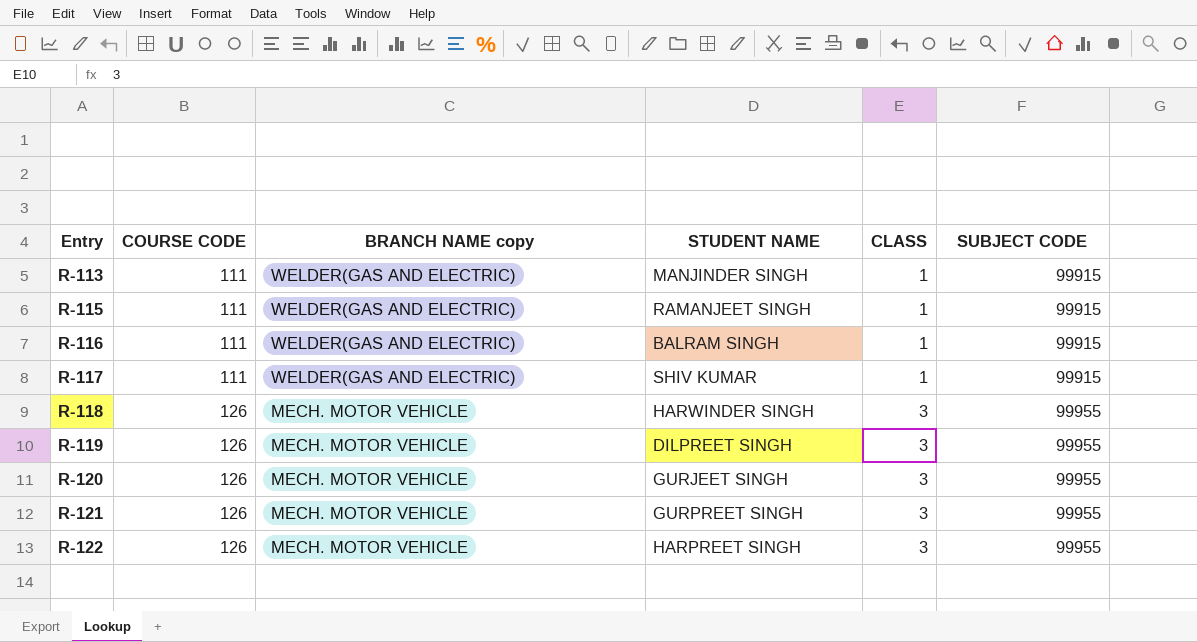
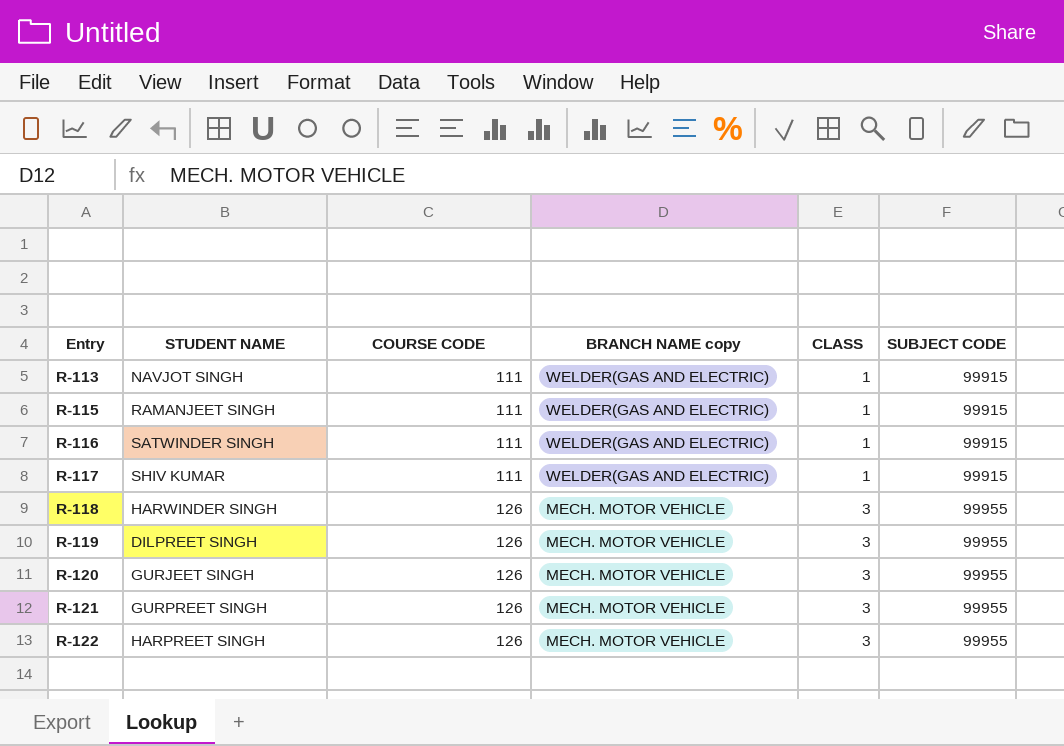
column STUDENT NAME | position: 4 -> 2
R-113 | STUDENT NAME: MANJINDER SINGH -> NAVJOT SINGH
R-116 | STUDENT NAME: BALRAM SINGH -> SATWINDER SINGH

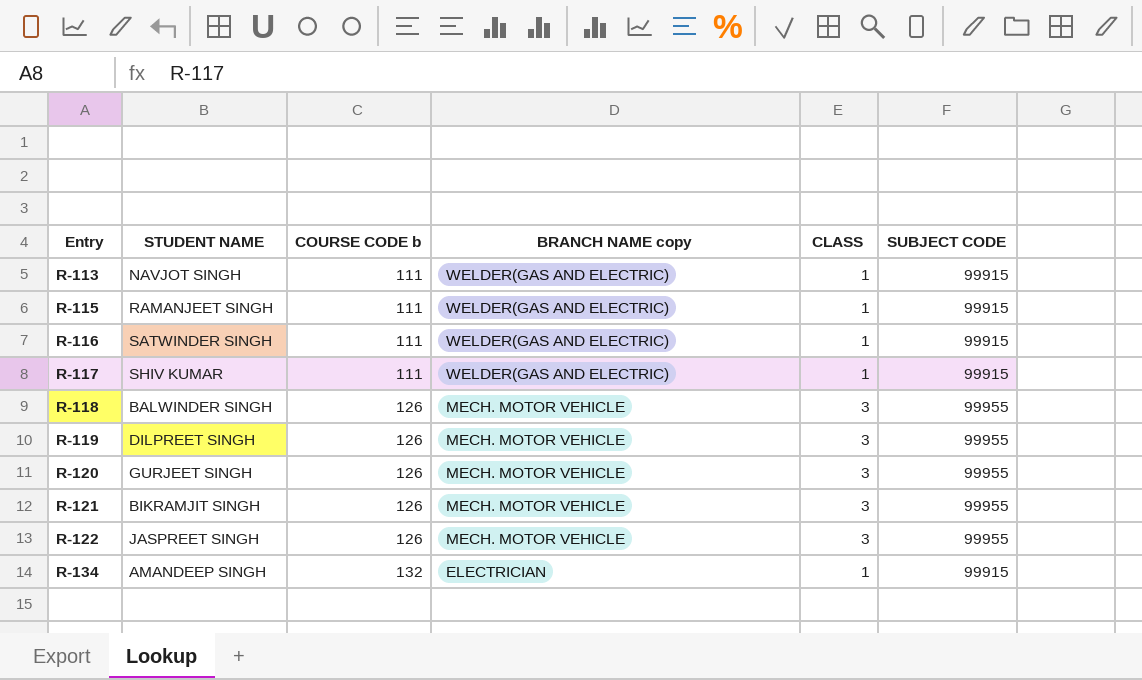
column name: COURSE CODE -> COURSE CODE b
R-118 | STUDENT NAME: HARWINDER SINGH -> BALWINDER SINGH
R-121 | STUDENT NAME: GURPREET SINGH -> BIKRAMJIT SINGH
R-122 | STUDENT NAME: HARPREET SINGH -> JASPREET SINGH
row R-134: none -> AMANDEEP SINGH | 132 | ELECTRICIAN | 1 | 99915

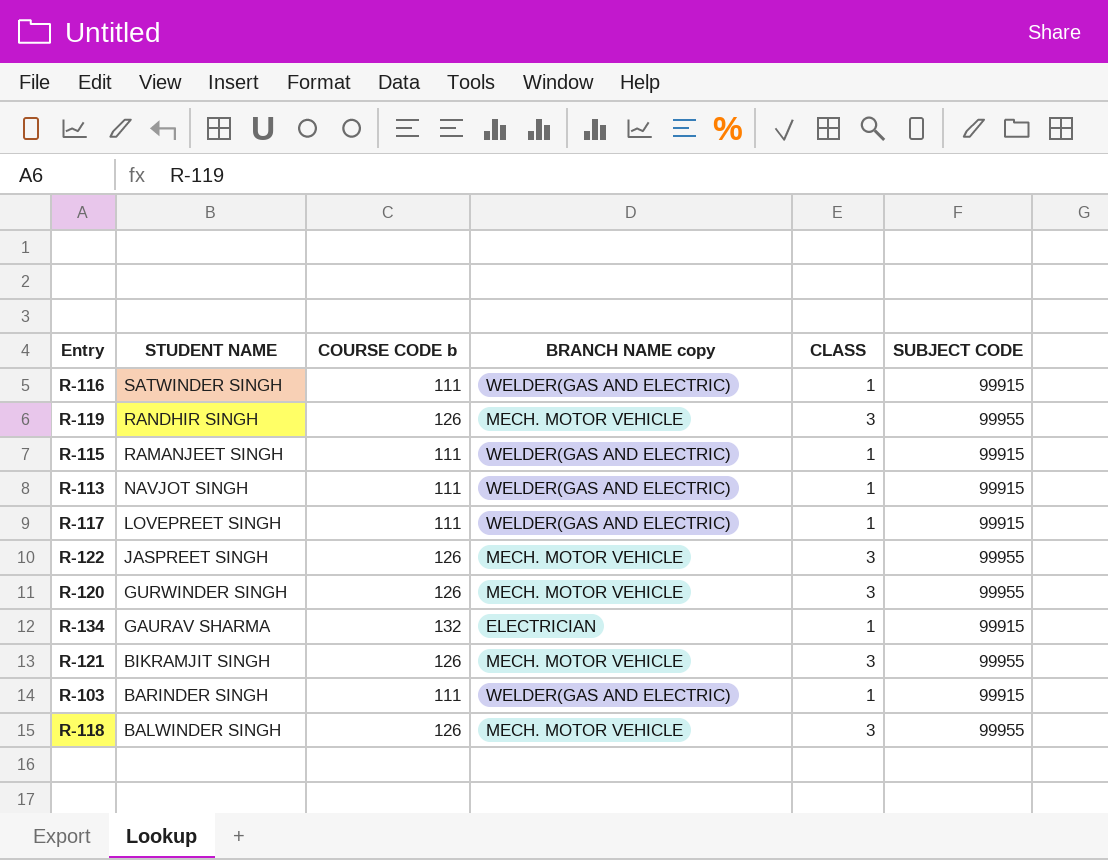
row order: Entry ascending -> STUDENT NAME descending
R-119 | STUDENT NAME: DILPREET SINGH -> RANDHIR SINGH
R-117 | STUDENT NAME: SHIV KUMAR -> LOVEPREET SINGH
R-120 | STUDENT NAME: GURJEET SINGH -> GURWINDER SINGH
R-134 | STUDENT NAME: AMANDEEP SINGH -> GAURAV SHARMA
row R-103: none -> BARINDER SINGH | 111 | WELDER(GAS AND ELECTRIC) | 1 | 99915

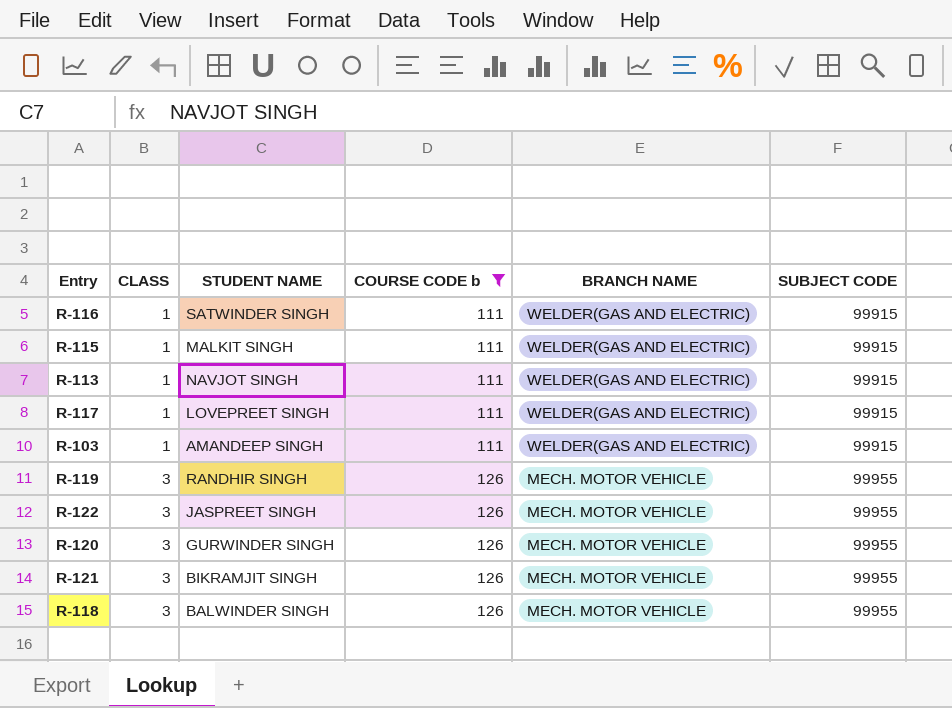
filter: none -> COURSE CODE b != 132
row order: STUDENT NAME descending -> CLASS ascending
column CLASS | position: 5 -> 2
column name: BRANCH NAME copy -> BRANCH NAME
R-115 | STUDENT NAME: RAMANJEET SINGH -> MALKIT SINGH
R-103 | STUDENT NAME: BARINDER SINGH -> AMANDEEP SINGH

